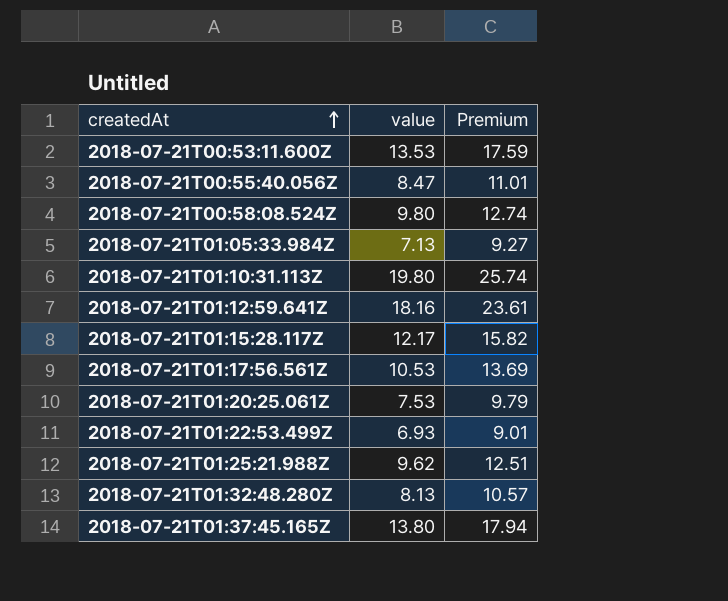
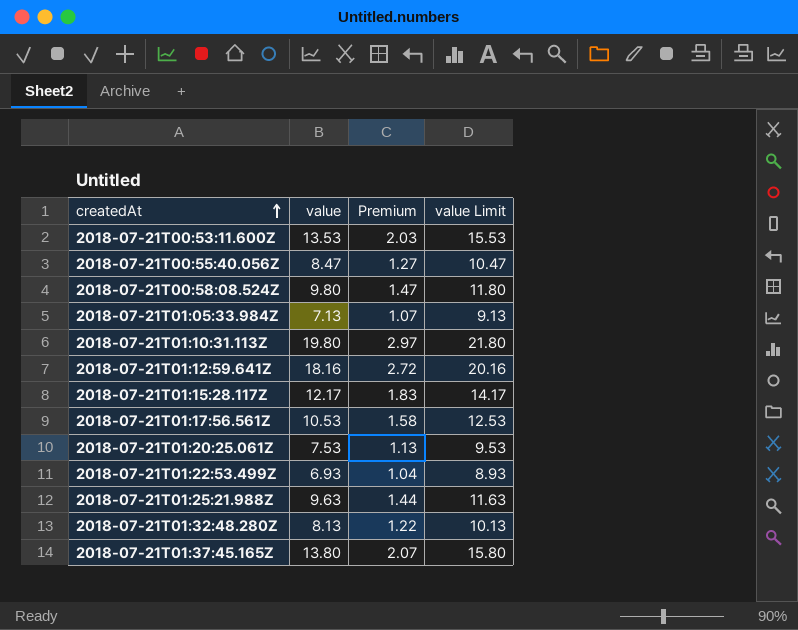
column Premium | formula: [value] * 1.3 -> [value] * 0.15
column value Limit | formula: none -> [value] + 2
2018-07-21T01:25:21.988Z | value: 9.62 -> 9.63

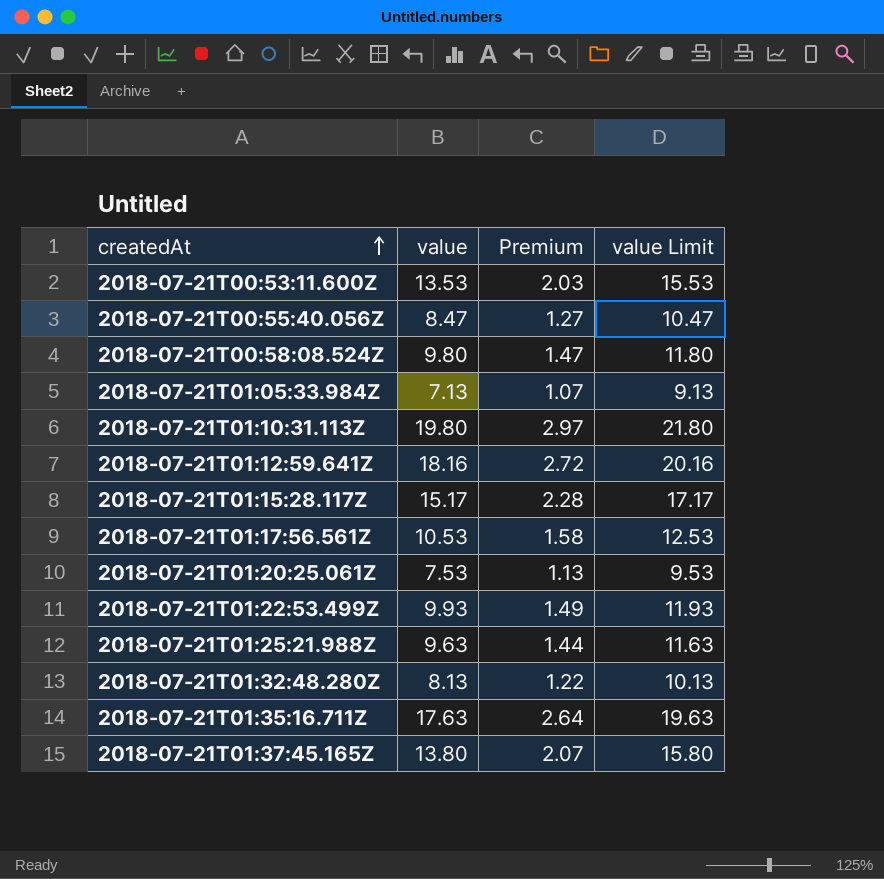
2018-07-21T01:15:28.117Z | value: 12.17 -> 15.17
2018-07-21T01:15:28.117Z | Premium: 1.83 -> 2.28
2018-07-21T01:15:28.117Z | value Limit: 14.17 -> 17.17
2018-07-21T01:22:53.499Z | value: 6.93 -> 9.93
2018-07-21T01:22:53.499Z | Premium: 1.04 -> 1.49
2018-07-21T01:22:53.499Z | value Limit: 8.93 -> 11.93
row 2018-07-21T01:35:16.711Z: none -> 17.63 | 2.64 | 19.63

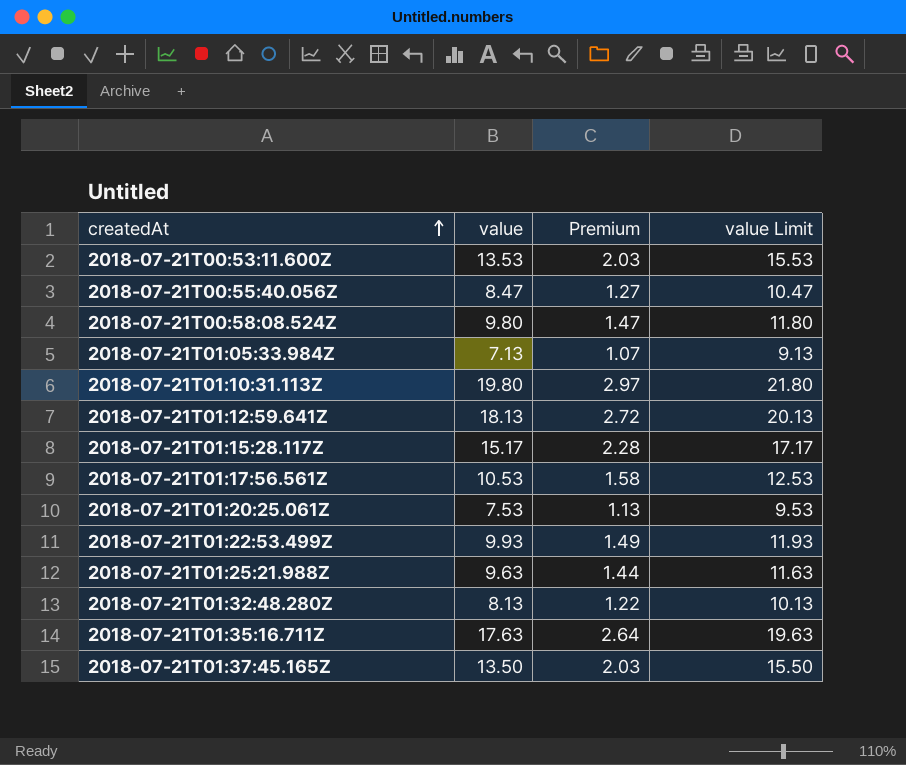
2018-07-21T01:12:59.641Z | value: 18.16 -> 18.13
2018-07-21T01:12:59.641Z | value Limit: 20.16 -> 20.13
2018-07-21T01:37:45.165Z | value: 13.80 -> 13.50
2018-07-21T01:37:45.165Z | Premium: 2.07 -> 2.03
2018-07-21T01:37:45.165Z | value Limit: 15.80 -> 15.50

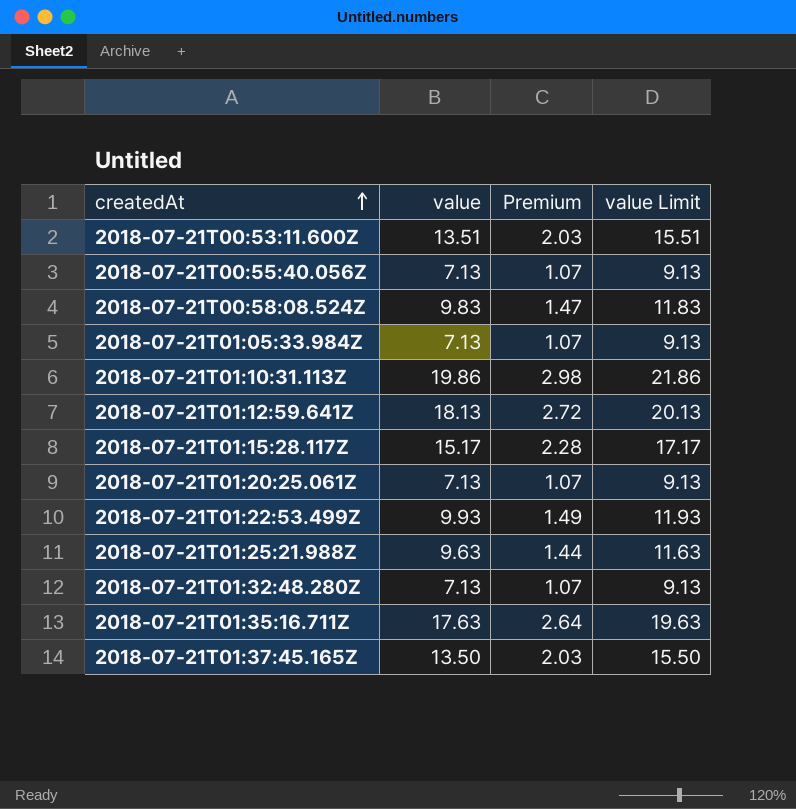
row 2018-07-21T01:17:56.561Z: 10.53 | 1.58 | 12.53 -> none
2018-07-21T00:53:11.600Z | value: 13.53 -> 13.51
2018-07-21T00:53:11.600Z | value Limit: 15.53 -> 15.51
2018-07-21T00:55:40.056Z | value: 8.47 -> 7.13
2018-07-21T00:55:40.056Z | Premium: 1.27 -> 1.07
2018-07-21T00:55:40.056Z | value Limit: 10.47 -> 9.13
2018-07-21T00:58:08.524Z | value: 9.80 -> 9.83
2018-07-21T00:58:08.524Z | value Limit: 11.80 -> 11.83
2018-07-21T01:10:31.113Z | value: 19.80 -> 19.86
2018-07-21T01:10:31.113Z | Premium: 2.97 -> 2.98
2018-07-21T01:10:31.113Z | value Limit: 21.80 -> 21.86
2018-07-21T01:20:25.061Z | value: 7.53 -> 7.13
2018-07-21T01:20:25.061Z | Premium: 1.13 -> 1.07
2018-07-21T01:20:25.061Z | value Limit: 9.53 -> 9.13
2018-07-21T01:32:48.280Z | value: 8.13 -> 7.13
2018-07-21T01:32:48.280Z | Premium: 1.22 -> 1.07
2018-07-21T01:32:48.280Z | value Limit: 10.13 -> 9.13

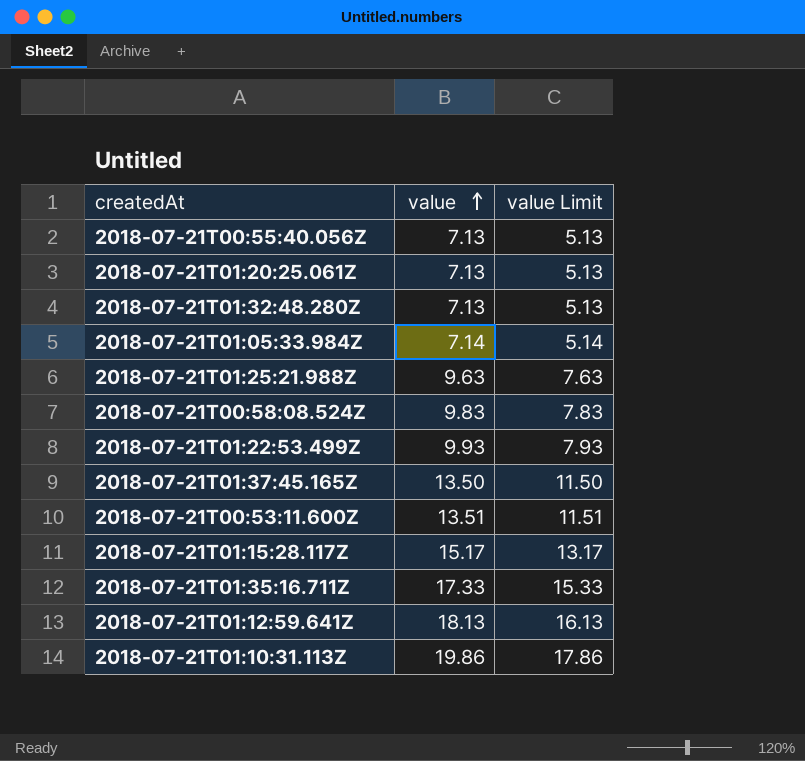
row order: createdAt ascending -> value ascending
column Premium | formula: [value] * 0.15 -> none
column value Limit | formula: [value] + 2 -> [value] - 2
2018-07-21T01:05:33.984Z | value: 7.13 -> 7.14
2018-07-21T01:35:16.711Z | value: 17.63 -> 17.33

